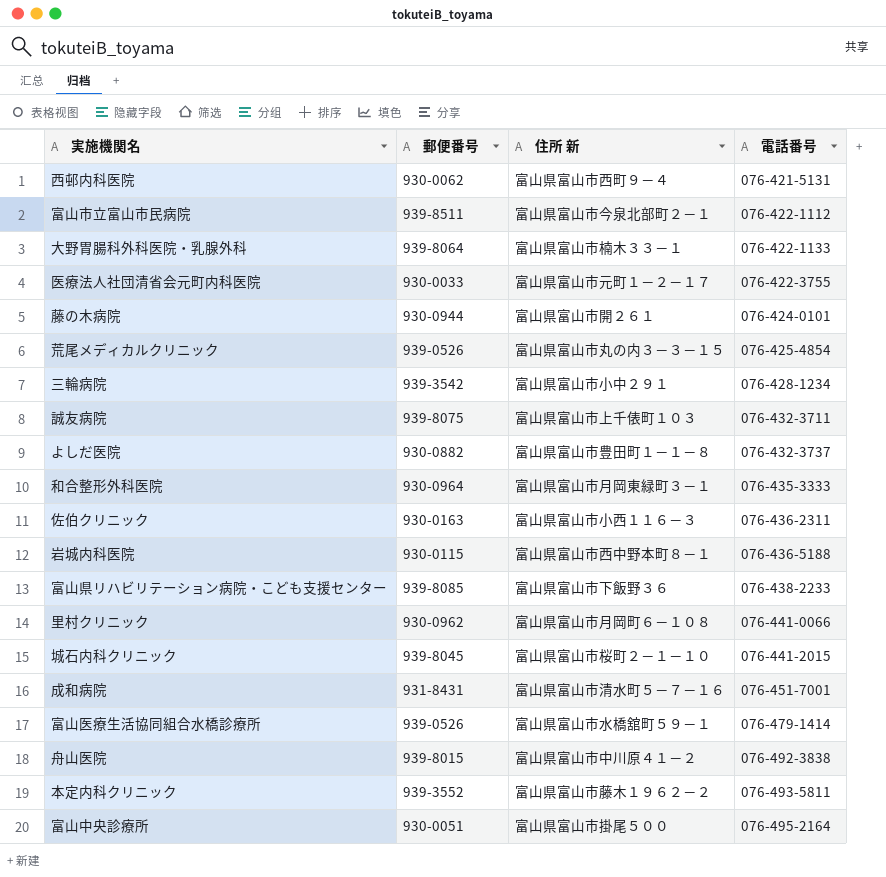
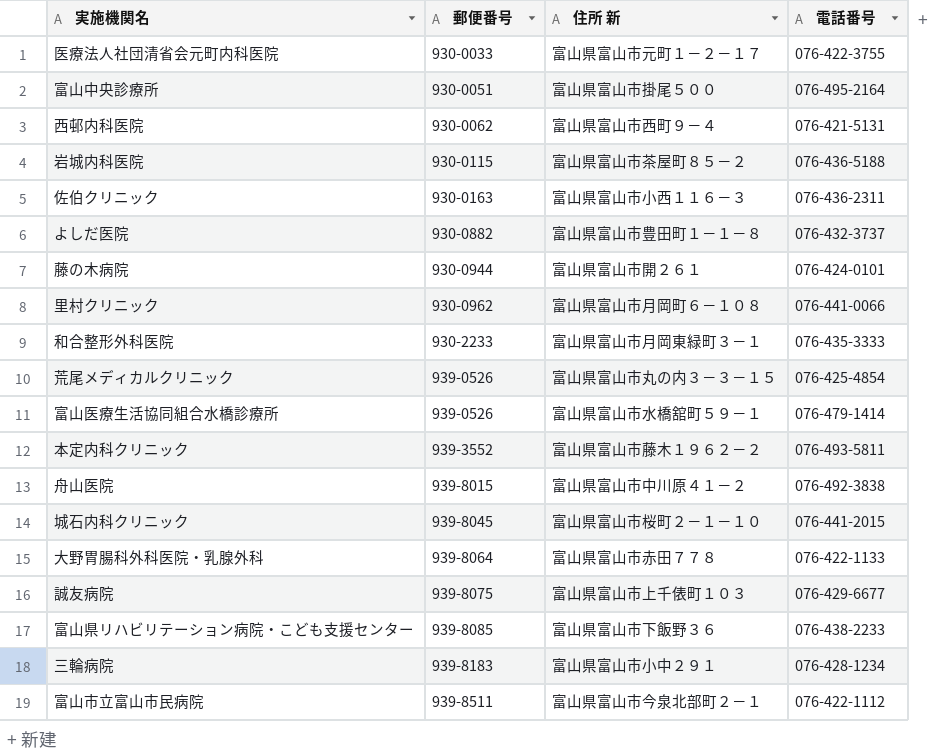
row order: 電話番号 ascending -> 郵便番号 ascending
row 成和病院: 931-8431 | 富山県富山市清水町５－７－１６ | 076-451-7001 -> none
岩城内科医院 | 住所 新: 富山県富山市西中野本町８－１ -> 富山県富山市茶屋町８５－２
和合整形外科医院 | 郵便番号: 930-0964 -> 930-2233
大野胃腸科外科医院・乳腺外科 | 住所 新: 富山県富山市楠木３３－１ -> 富山県富山市赤田７７８
誠友病院 | 電話番号: 076-432-3711 -> 076-429-6677
三輪病院 | 郵便番号: 939-3542 -> 939-8183

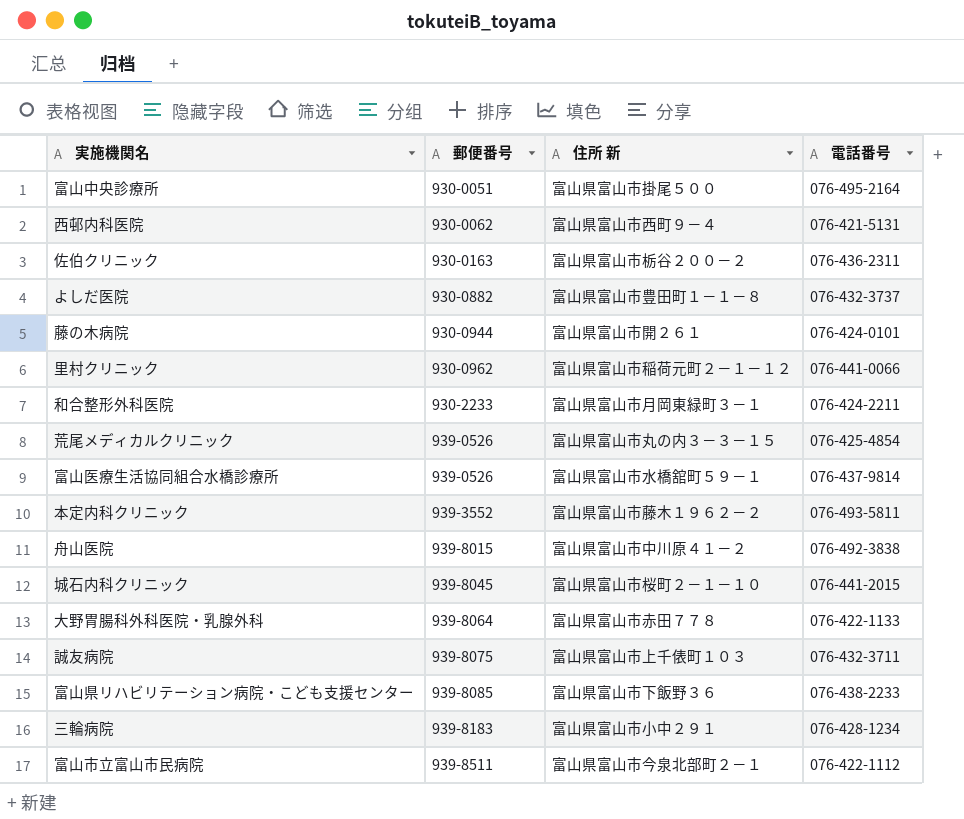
row 医療法人社団清省会元町内科医院: 930-0033 | 富山県富山市元町１－２－１７ | 076-422-3755 -> none
row 岩城内科医院: 930-0115 | 富山県富山市茶屋町８５－２ | 076-436-5188 -> none
佐伯クリニック | 住所 新: 富山県富山市小西１１６－３ -> 富山県富山市栃谷２００－２
里村クリニック | 住所 新: 富山県富山市月岡町６－１０８ -> 富山県富山市稲荷元町２－１－１２
和合整形外科医院 | 電話番号: 076-435-3333 -> 076-424-2211
富山医療生活協同組合水橋診療所 | 電話番号: 076-479-1414 -> 076-437-9814
誠友病院 | 電話番号: 076-429-6677 -> 076-432-3711

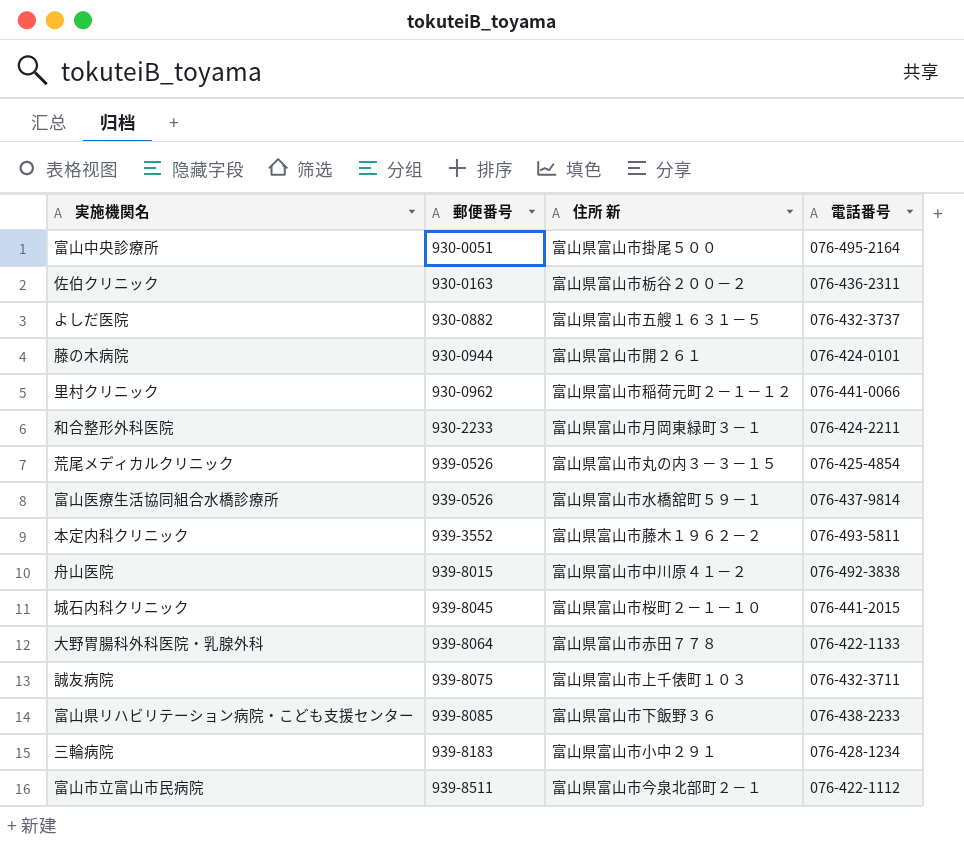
row 西邨内科医院: 930-0062 | 富山県富山市西町９－４ | 076-421-5131 -> none
よしだ医院 | 住所 新: 富山県富山市豊田町１－１－８ -> 富山県富山市五艘１６３１－５

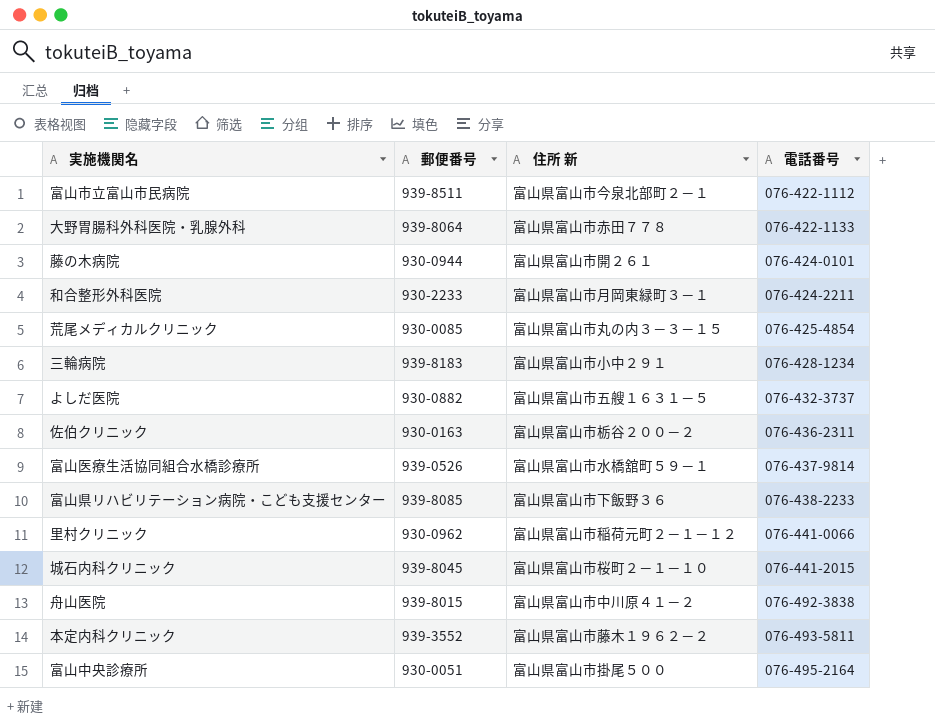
row order: 郵便番号 ascending -> 電話番号 ascending
row 誠友病院: 939-8075 | 富山県富山市上千俵町１０３ | 076-432-3711 -> none
荒尾メディカルクリニック | 郵便番号: 939-0526 -> 930-0085

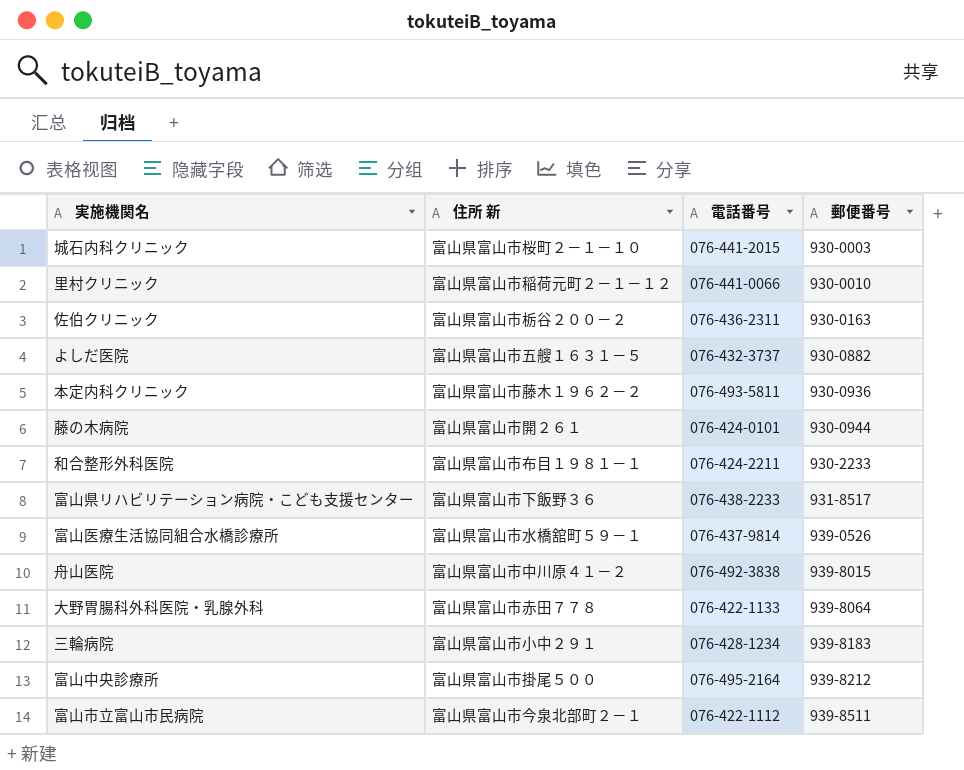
row order: 電話番号 ascending -> 郵便番号 ascending
column 郵便番号 | position: 2 -> 4
row 荒尾メディカルクリニック: 930-0085 | 富山県富山市丸の内３－３－１５ | 076-425-4854 -> none
城石内科クリニック | 郵便番号: 939-8045 -> 930-0003
里村クリニック | 郵便番号: 930-0962 -> 930-0010
本定内科クリニック | 郵便番号: 939-3552 -> 930-0936
和合整形外科医院 | 住所 新: 富山県富山市月岡東緑町３－１ -> 富山県富山市布目１９８１－１
富山県リハビリテーション病院・こども支援センター | 郵便番号: 939-8085 -> 931-8517
富山中央診療所 | 郵便番号: 930-0051 -> 939-8212

